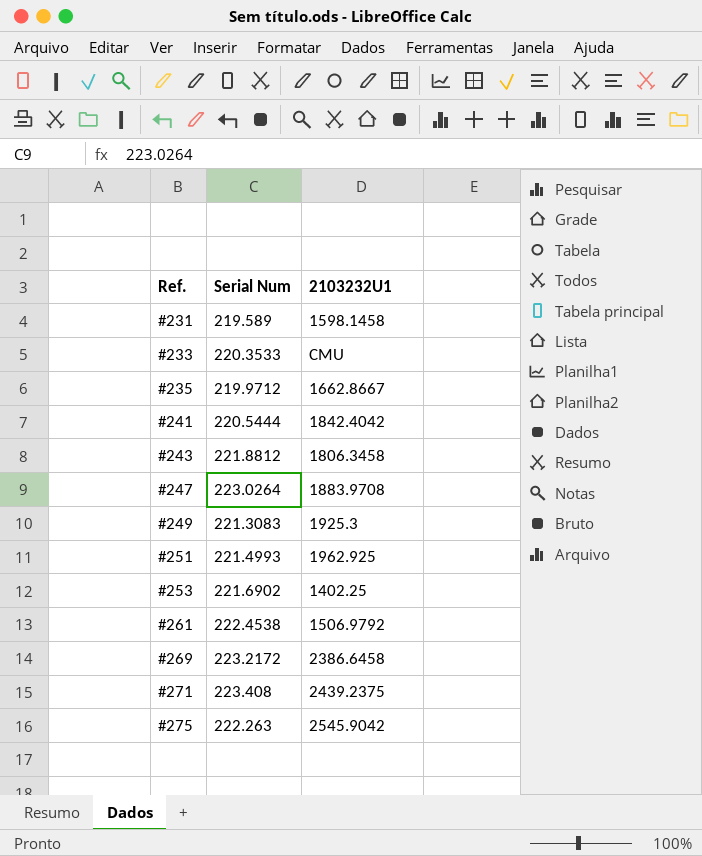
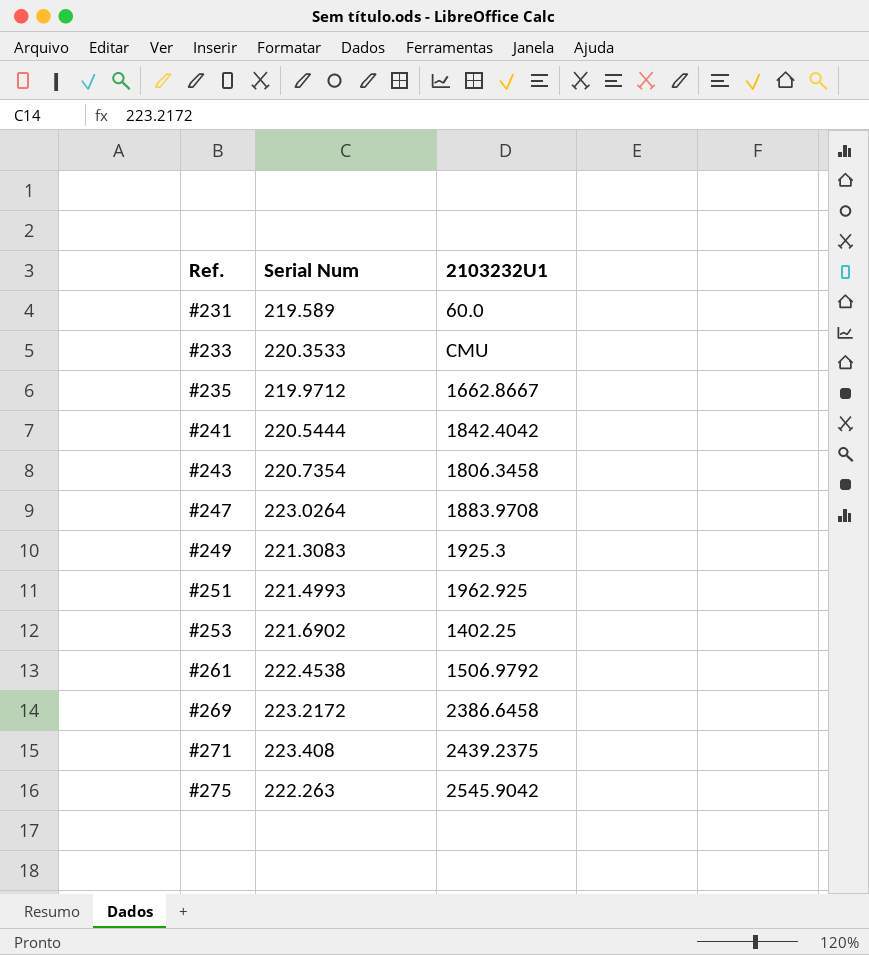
#231 | 2103232U1: 1598.1458 -> 60.0
#243 | Serial Num: 221.8812 -> 220.7354

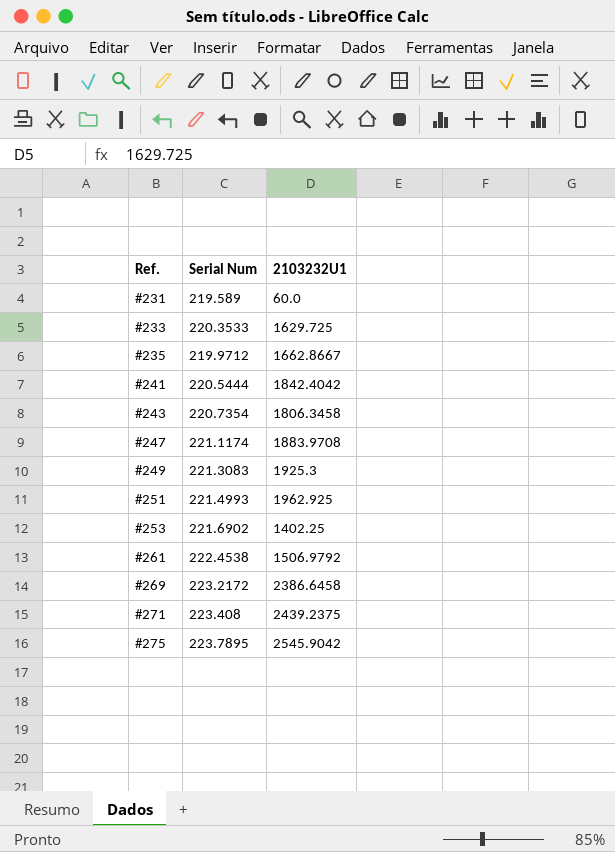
#233 | 2103232U1: CMU -> 1629.725
#247 | Serial Num: 223.0264 -> 221.1174
#275 | Serial Num: 222.263 -> 223.7895

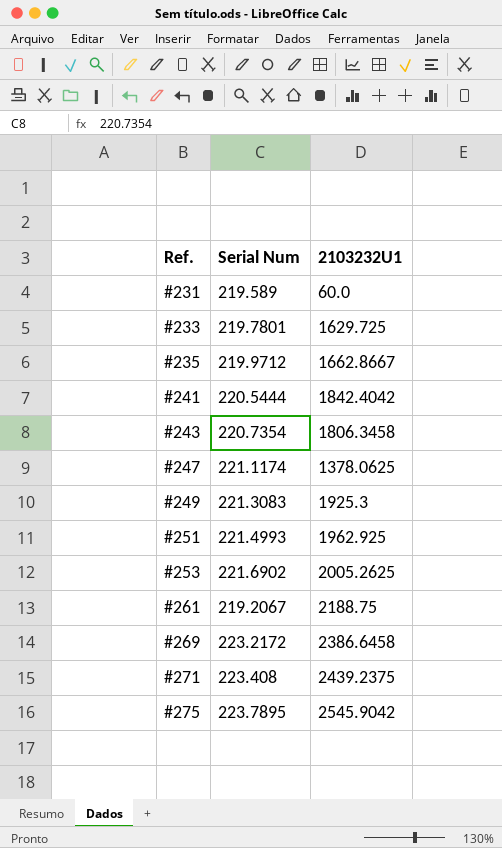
#233 | Serial Num: 220.3533 -> 219.7801
#247 | 2103232U1: 1883.9708 -> 1378.0625
#253 | 2103232U1: 1402.25 -> 2005.2625
#261 | Serial Num: 222.4538 -> 219.2067
#261 | 2103232U1: 1506.9792 -> 2188.75

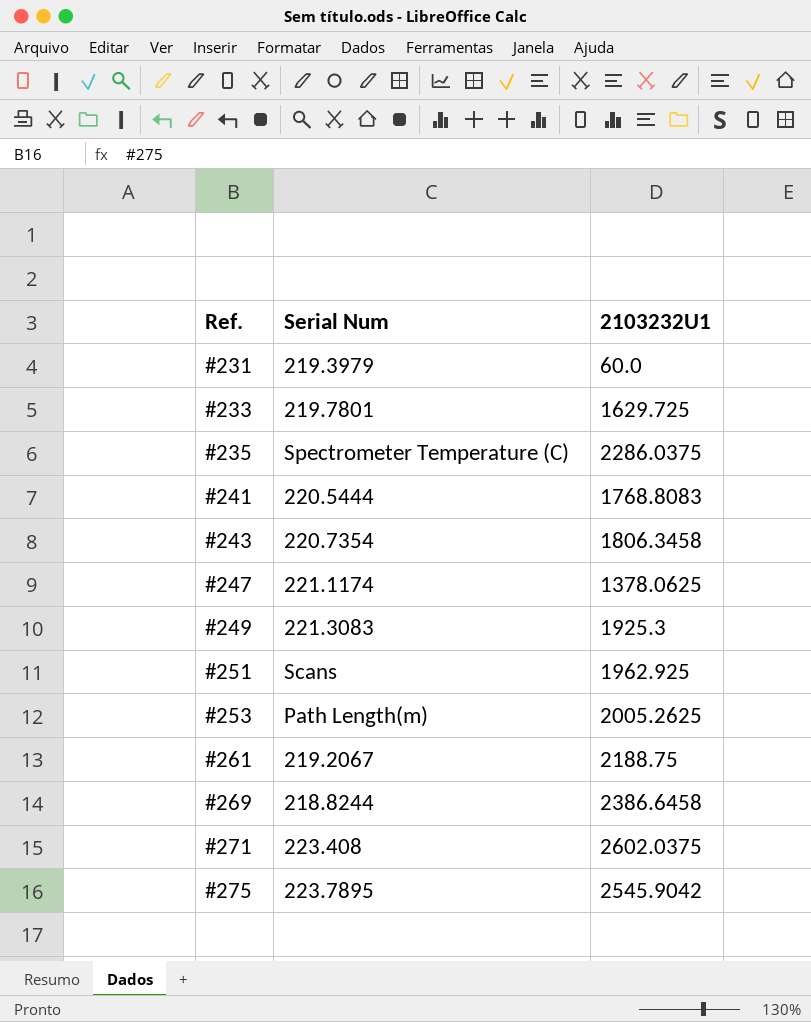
#231 | Serial Num: 219.589 -> 219.3979
#235 | Serial Num: 219.9712 -> Spectrometer Temperature (C)
#235 | 2103232U1: 1662.8667 -> 2286.0375
#241 | 2103232U1: 1842.4042 -> 1768.8083
#251 | Serial Num: 221.4993 -> Scans
#253 | Serial Num: 221.6902 -> Path Length(m)
#269 | Serial Num: 223.2172 -> 218.8244
#271 | 2103232U1: 2439.2375 -> 2602.0375

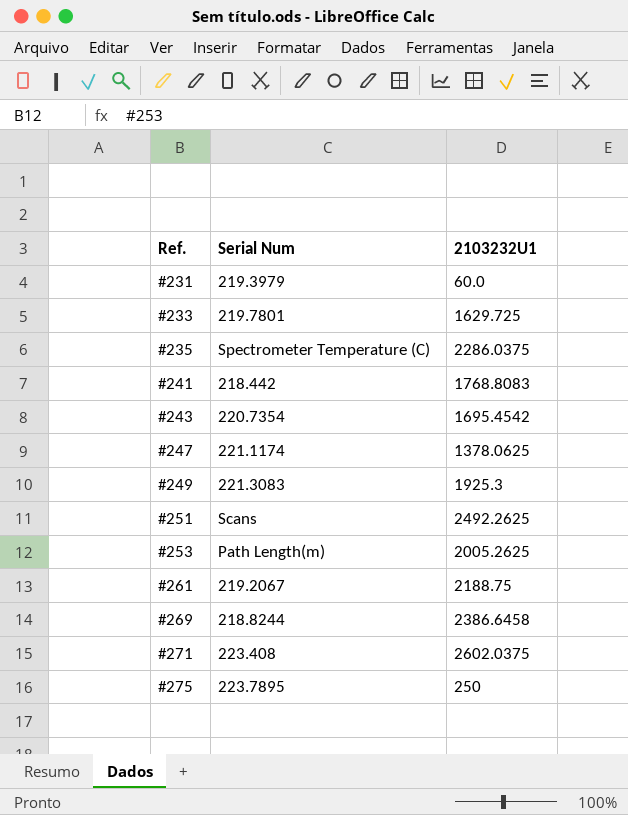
#241 | Serial Num: 220.5444 -> 218.442
#243 | 2103232U1: 1806.3458 -> 1695.4542
#251 | 2103232U1: 1962.925 -> 2492.2625
#275 | 2103232U1: 2545.9042 -> 250

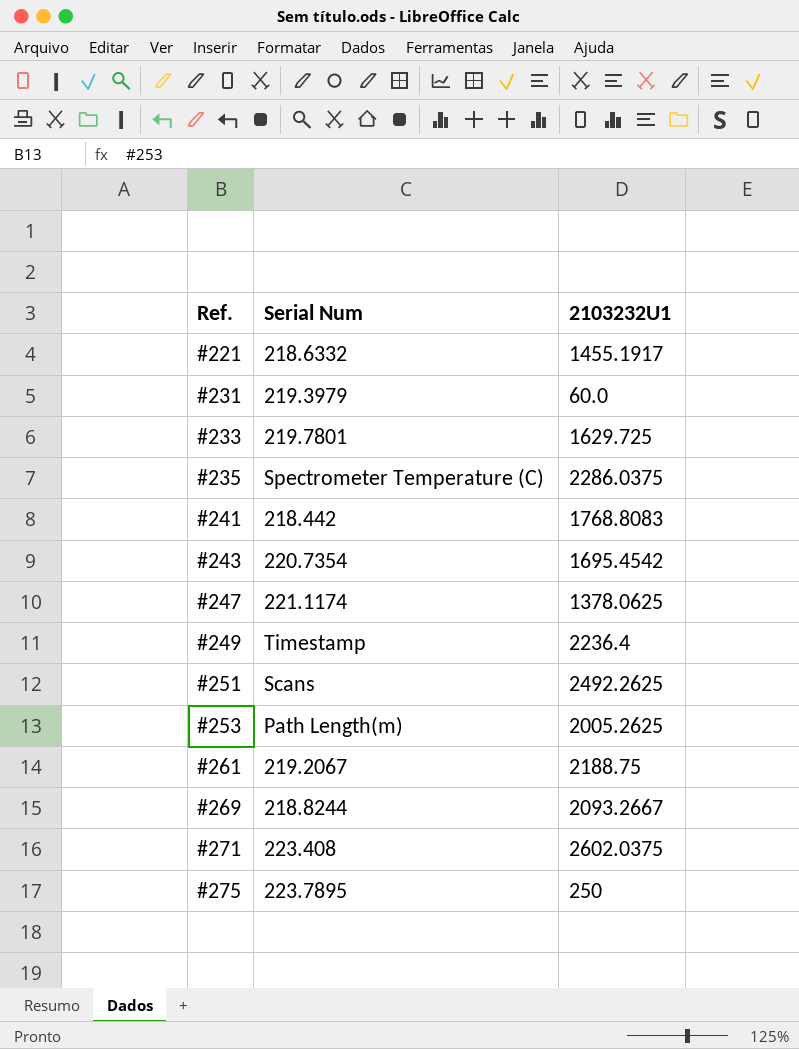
row #221: none -> 218.6332 | 1455.1917
#249 | Serial Num: 221.3083 -> Timestamp
#249 | 2103232U1: 1925.3 -> 2236.4
#269 | 2103232U1: 2386.6458 -> 2093.2667

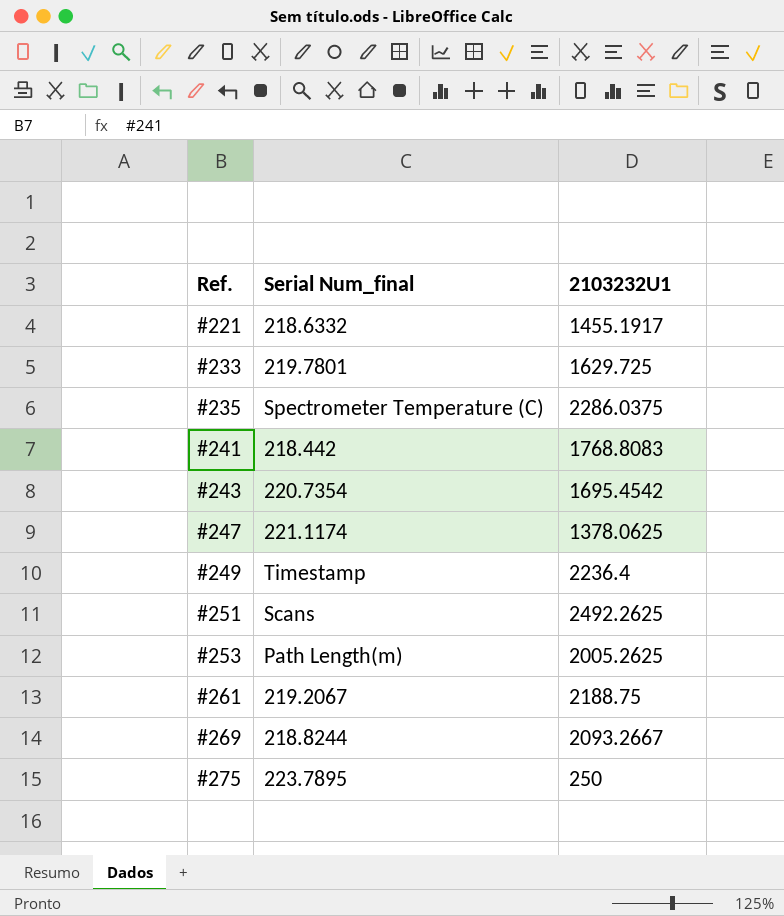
column name: Serial Num -> Serial Num_final
row #231: 219.3979 | 60.0 -> none
row #271: 223.408 | 2602.0375 -> none

